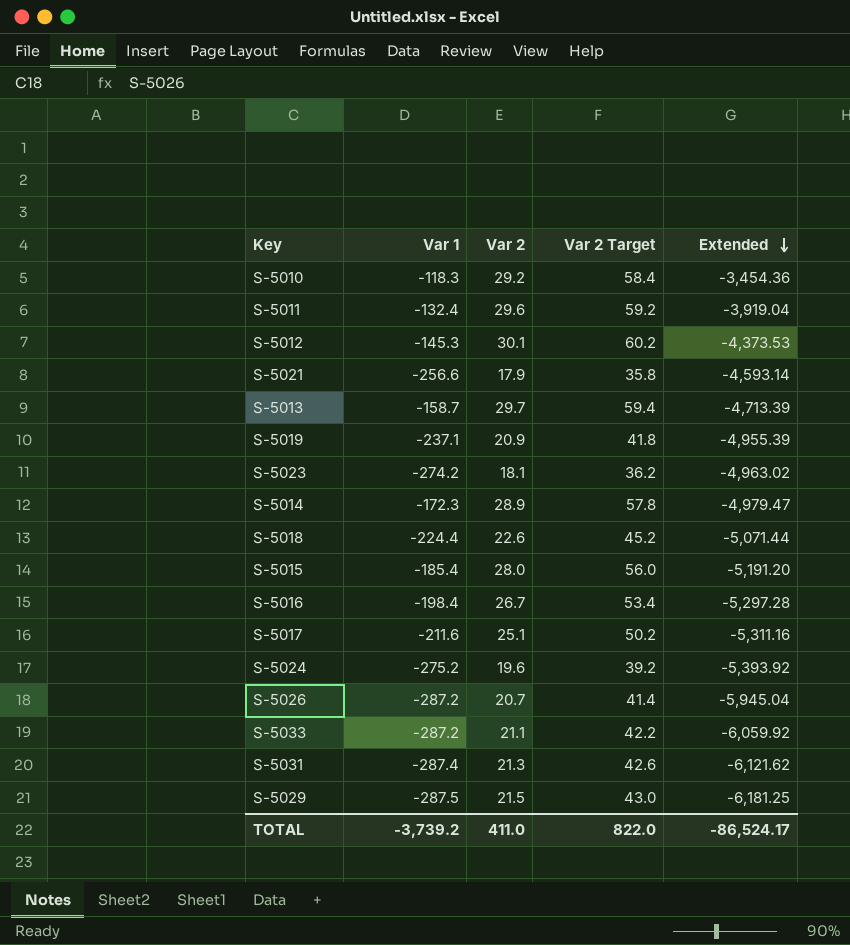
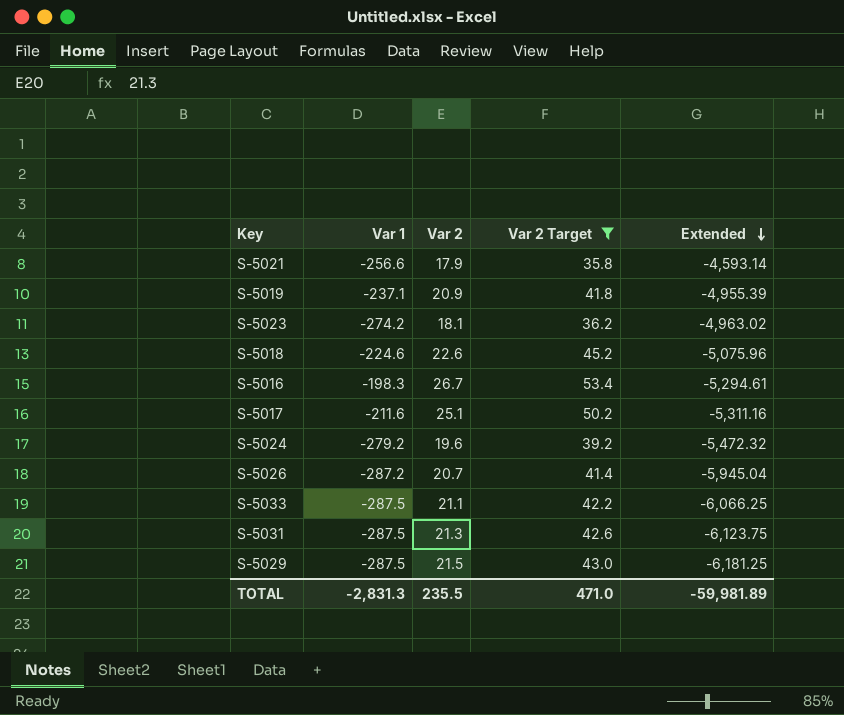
filter: none -> Var 2 Target <= 53.4
S-5018 | Var 1: -224.4 -> -224.6
S-5018 | Extended: -5,071.44 -> -5,075.96
S-5016 | Var 1: -198.4 -> -198.3
S-5016 | Extended: -5,297.28 -> -5,294.61
S-5024 | Var 1: -275.2 -> -279.2
S-5024 | Extended: -5,393.92 -> -5,472.32
S-5033 | Var 1: -287.2 -> -287.5
S-5033 | Extended: -6,059.92 -> -6,066.25
S-5031 | Var 1: -287.4 -> -287.5
S-5031 | Extended: -6,121.62 -> -6,123.75
TOTAL | Var 1: -3,739.2 -> -2,831.3
TOTAL | Var 2: 411.0 -> 235.5
TOTAL | Var 2 Target: 822.0 -> 471.0
TOTAL | Extended: -86,524.17 -> -59,981.89

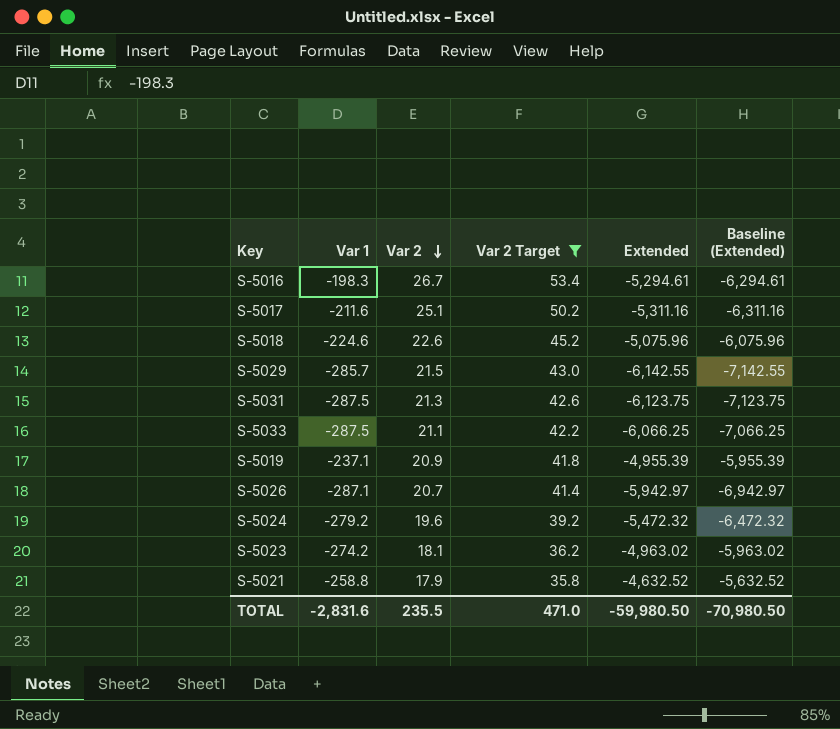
row order: Extended descending -> Var 2 descending
column Baseline (Extended) | formula: none -> [Extended] - 1000
S-5029 | Var 1: -287.5 -> -285.7
S-5029 | Extended: -6,181.25 -> -6,142.55
S-5026 | Var 1: -287.2 -> -287.1
S-5026 | Extended: -5,945.04 -> -5,942.97
S-5021 | Var 1: -256.6 -> -258.8
S-5021 | Extended: -4,593.14 -> -4,632.52
TOTAL | Var 1: -2,831.3 -> -2,831.6
TOTAL | Extended: -59,981.89 -> -59,980.50

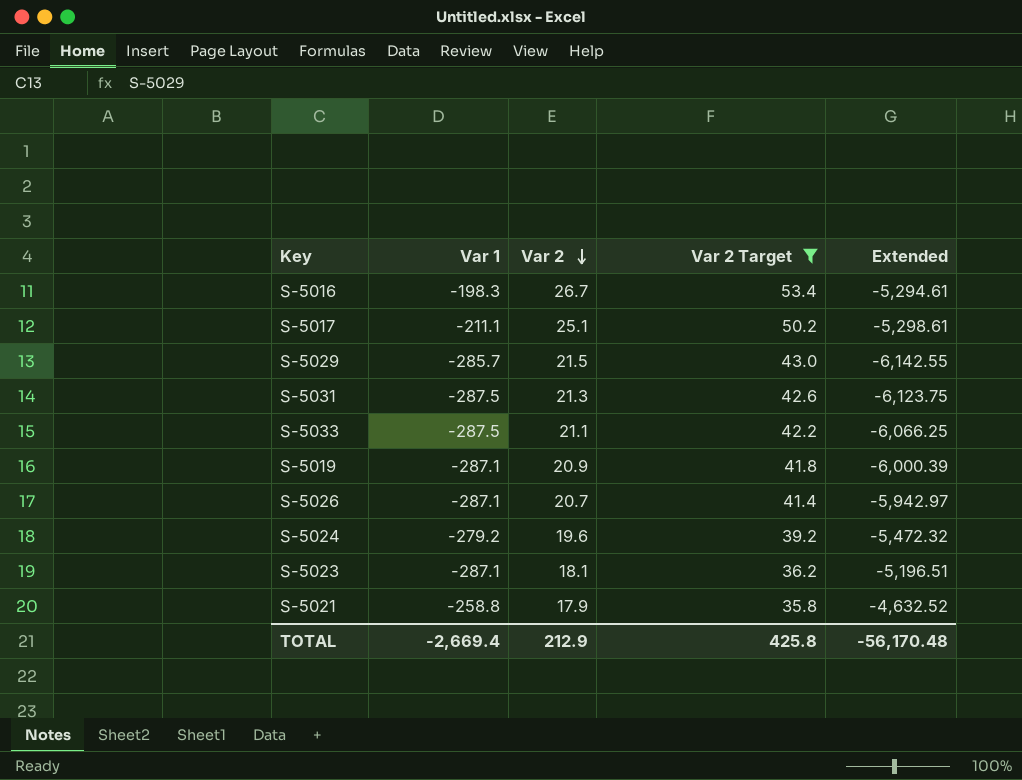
column Baseline (Extended) | formula: [Extended] - 1000 -> none
row S-5018: -224.6 | 22.6 | 45.2 | -5,075.96 | -6,075.96 -> none
S-5017 | Var 1: -211.6 -> -211.1
S-5017 | Extended: -5,311.16 -> -5,298.61
S-5019 | Var 1: -237.1 -> -287.1
S-5019 | Extended: -4,955.39 -> -6,000.39
S-5023 | Var 1: -274.2 -> -287.1
S-5023 | Extended: -4,963.02 -> -5,196.51
TOTAL | Var 1: -2,831.6 -> -2,669.4
TOTAL | Var 2: 235.5 -> 212.9
TOTAL | Var 2 Target: 471.0 -> 425.8
TOTAL | Extended: -59,980.50 -> -56,170.48

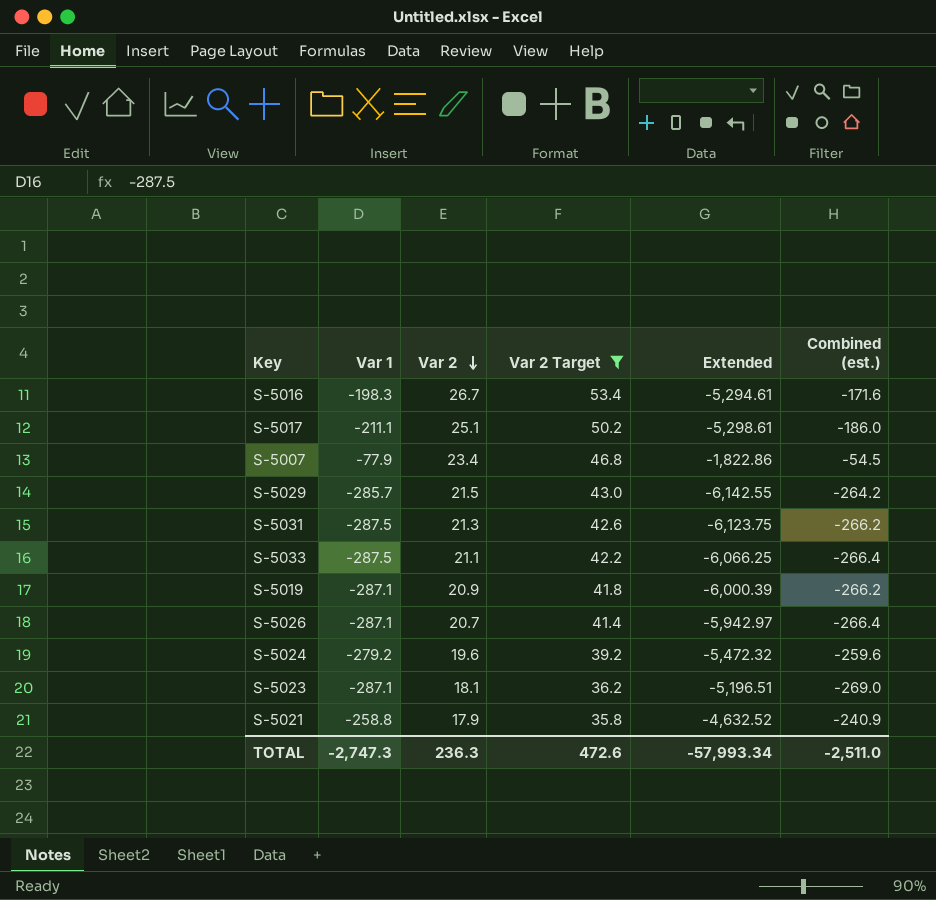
column Combined (est.) | formula: none -> [Var 1] + [Var 2]
row S-5007: none -> -77.9 | 23.4 | 46.8 | -1,822.86 | -54.5
TOTAL | Var 1: -2,669.4 -> -2,747.3
TOTAL | Var 2: 212.9 -> 236.3
TOTAL | Var 2 Target: 425.8 -> 472.6
TOTAL | Extended: -56,170.48 -> -57,993.34

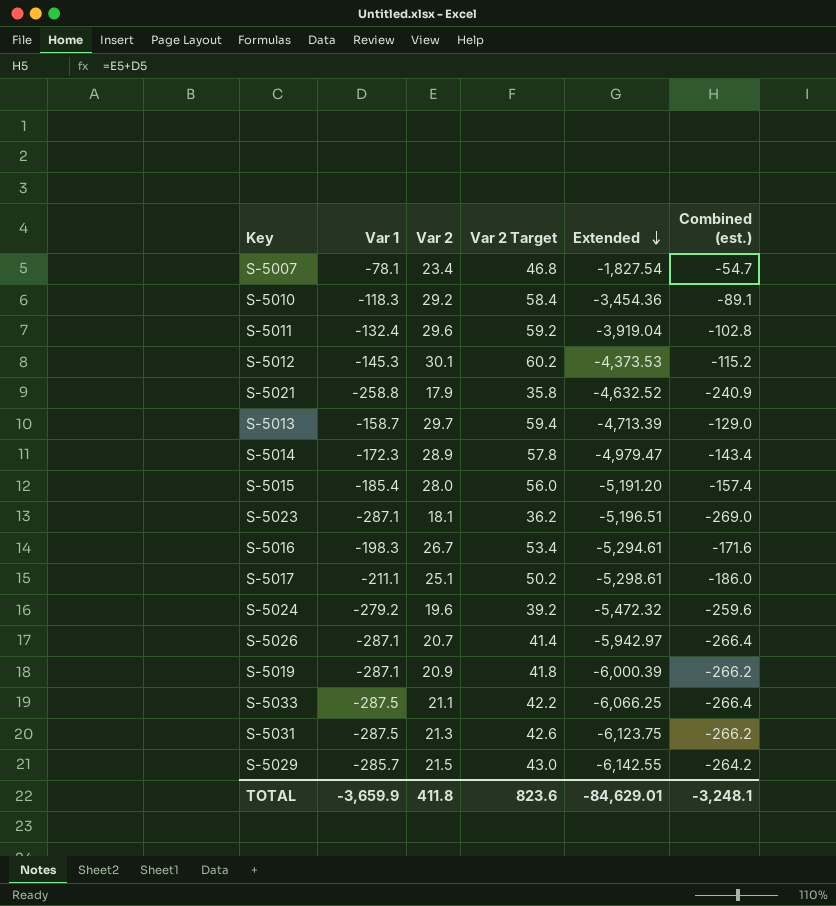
filter: Var 2 Target <= 53.4 -> none
row order: Var 2 descending -> Extended descending
S-5007 | Var 1: -77.9 -> -78.1
S-5007 | Extended: -1,822.86 -> -1,827.54
S-5007 | Combined (est.): -54.5 -> -54.7
TOTAL | Var 1: -2,747.3 -> -3,659.9
TOTAL | Var 2: 236.3 -> 411.8
TOTAL | Var 2 Target: 472.6 -> 823.6
TOTAL | Extended: -57,993.34 -> -84,629.01
TOTAL | Combined (est.): -2,511.0 -> -3,248.1

